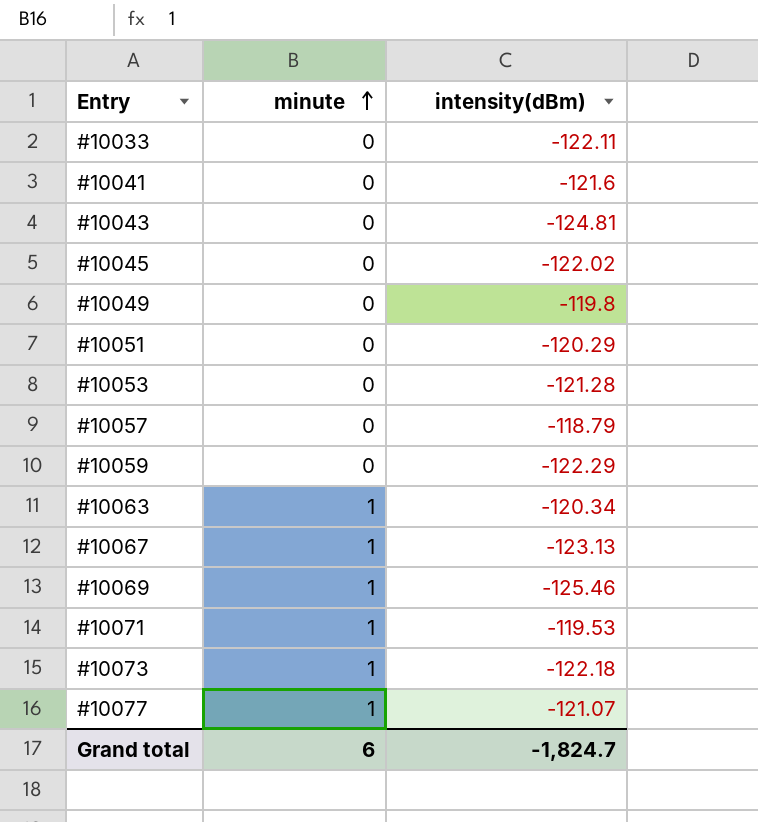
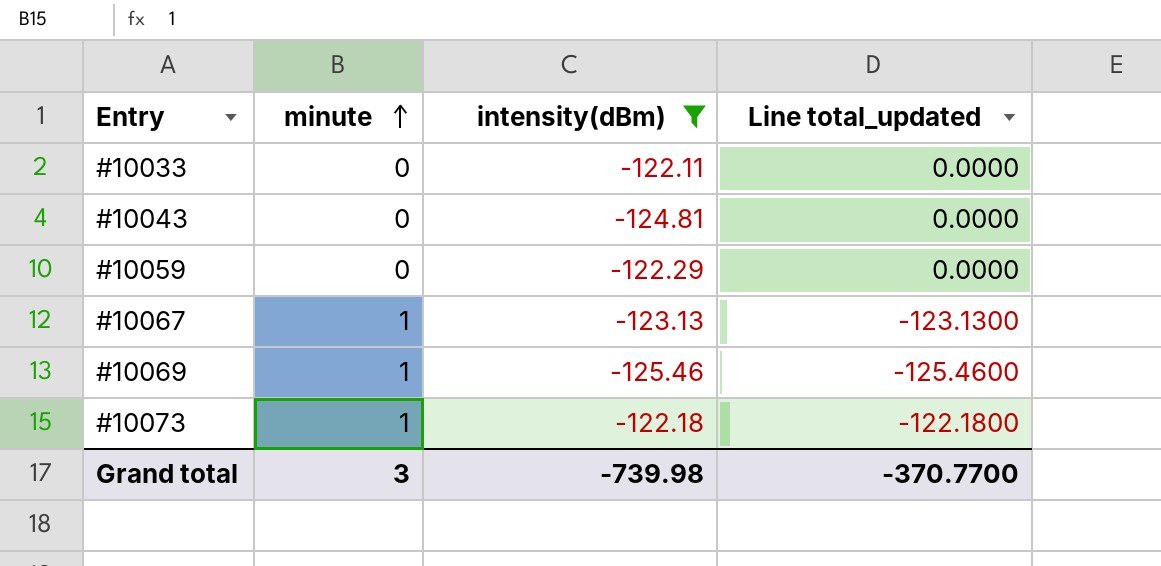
filter: none -> intensity(dBm) <= -122.11
column Line total_updated | formula: none -> [minute] * [intensity(dBm)]
Grand total | minute: 6 -> 3
Grand total | intensity(dBm): -1,824.7 -> -739.98

